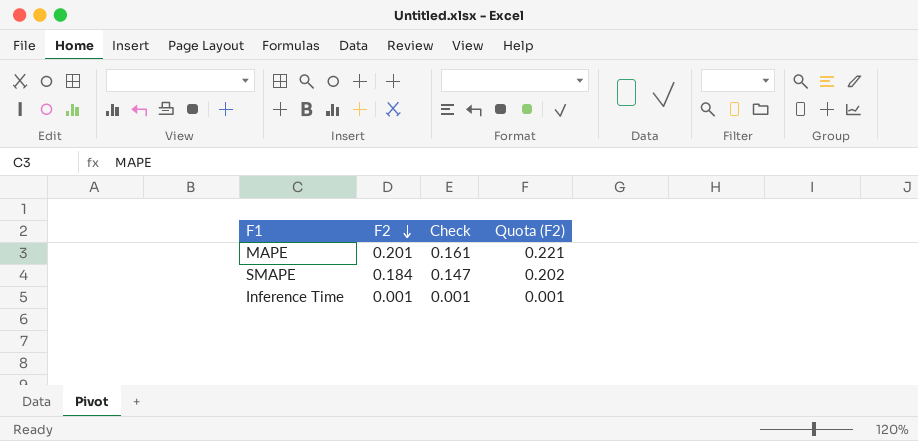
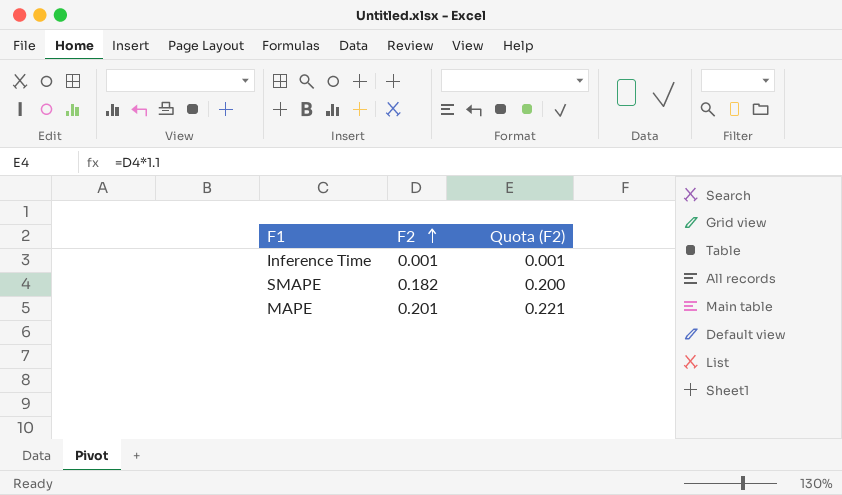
row order: F2 descending -> F2 ascending
column Check | formula: [F2] * 0.8 -> none
SMAPE | F2: 0.184 -> 0.182
SMAPE | Quota (F2): 0.202 -> 0.200

